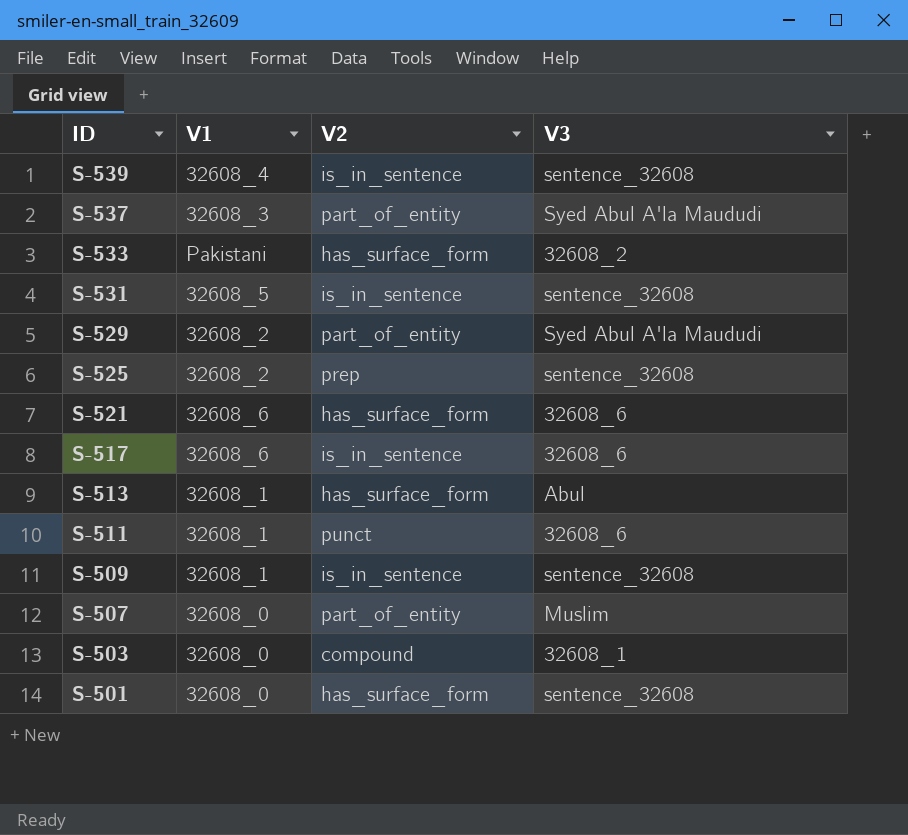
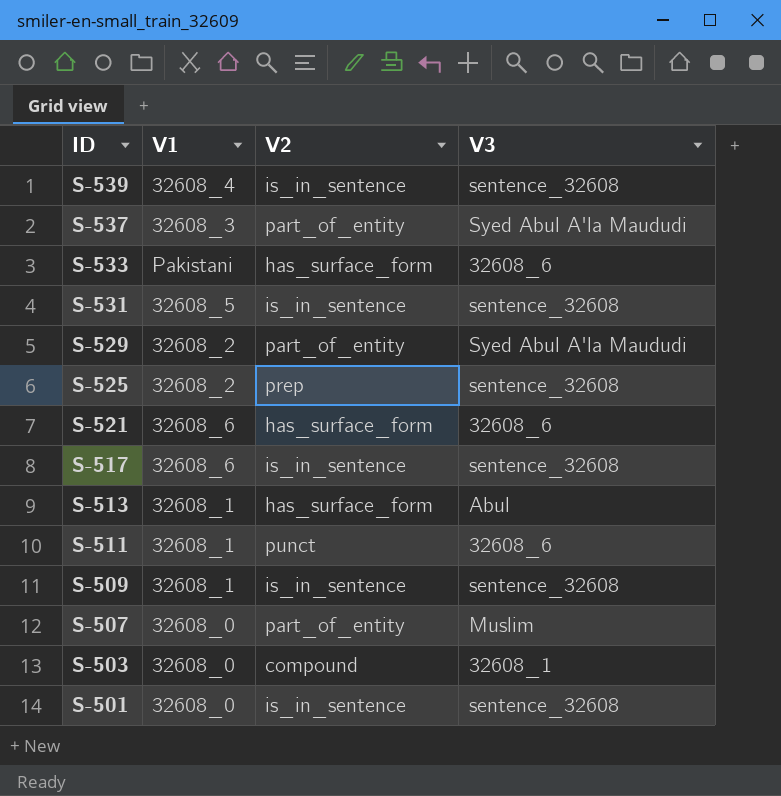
S-533 | V3: 32608_2 -> 32608_6
S-517 | V3: 32608_6 -> sentence_32608
S-501 | V2: has_surface_form -> is_in_sentence

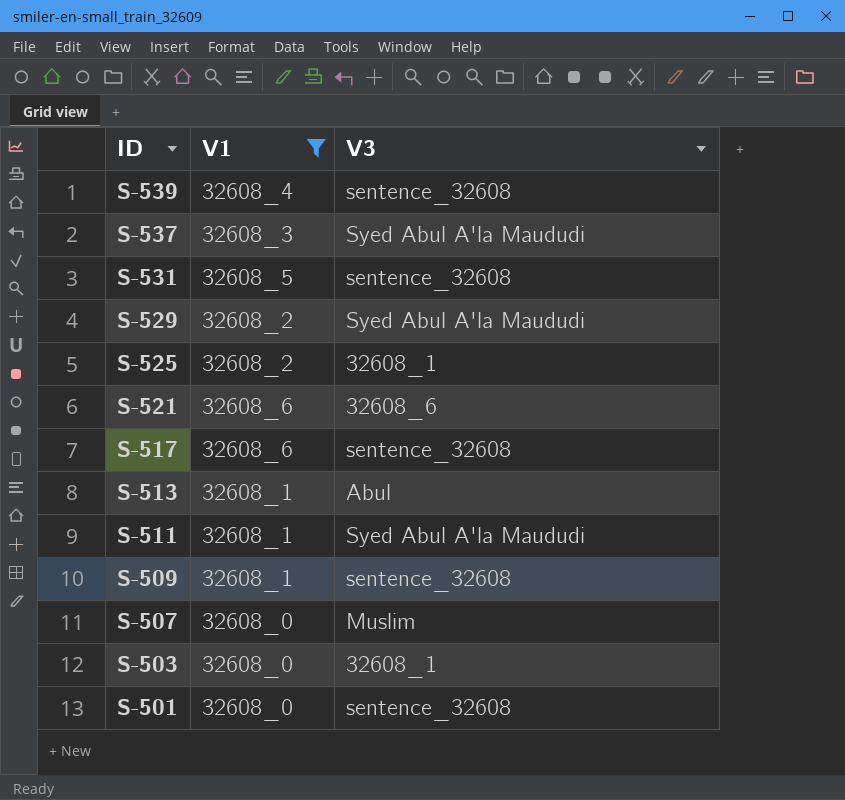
filter: none -> V1 != Pakistani
column V2 | position: 3 -> none
S-525 | V3: sentence_32608 -> 32608_1
S-511 | V3: 32608_6 -> Syed Abul A'la Maududi

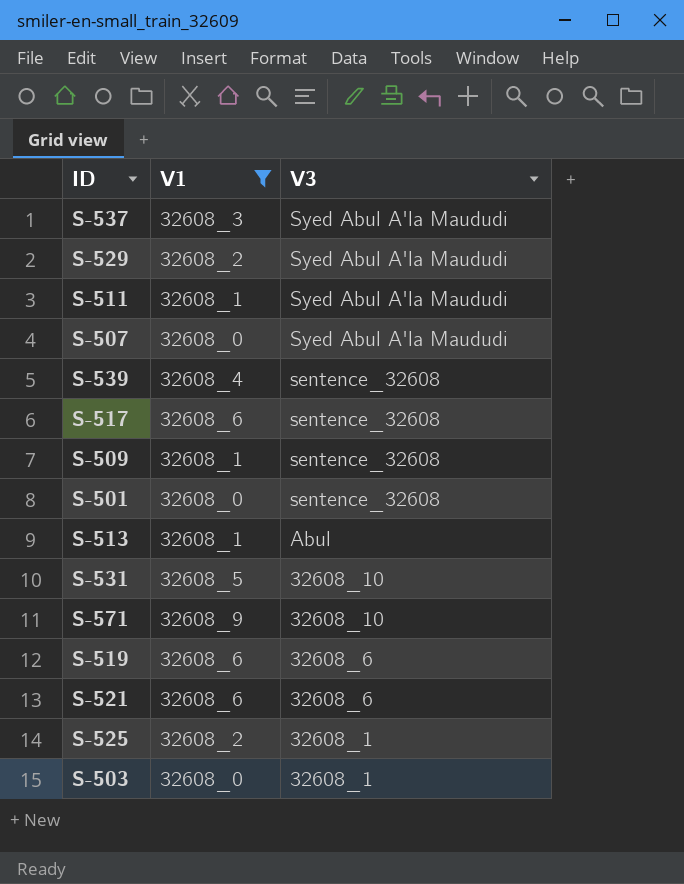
row order: ID descending -> V3 descending
S-507 | V3: Muslim -> Syed Abul A'la Maududi
S-531 | V3: sentence_32608 -> 32608_10
row S-571: none -> 32608_9 | 32608_10
row S-519: none -> 32608_6 | 32608_6

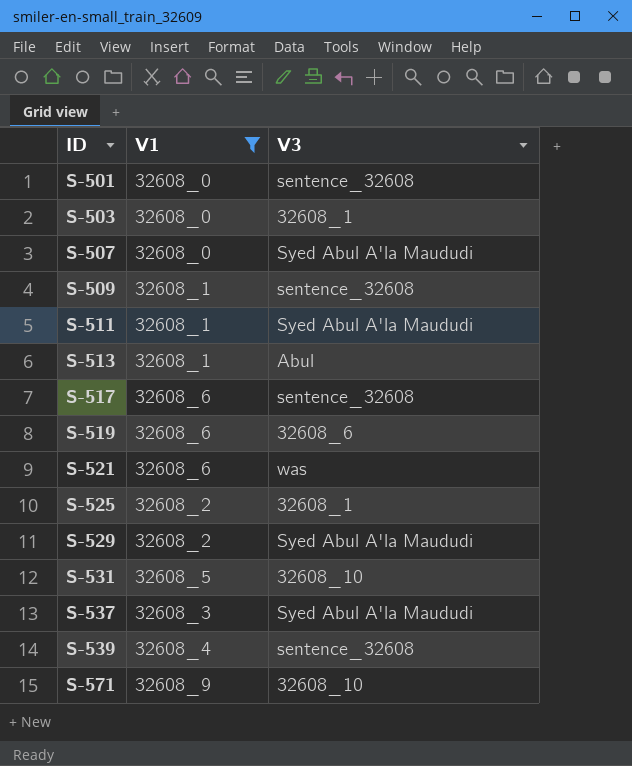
row order: V3 descending -> ID ascending
S-521 | V3: 32608_6 -> was

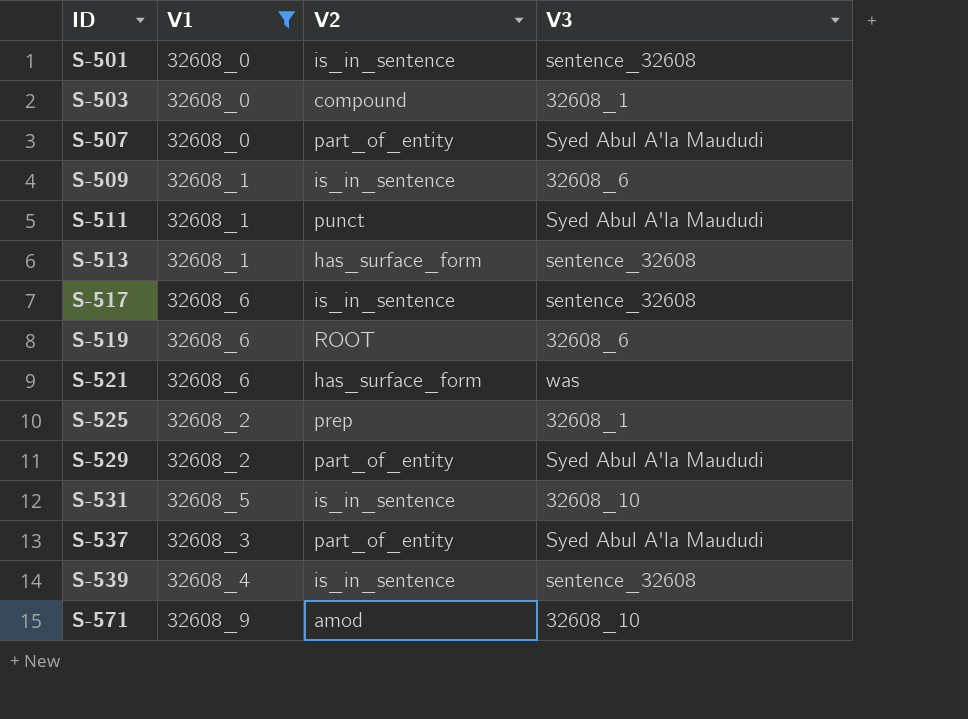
column V2 | position: none -> 3
S-509 | V3: sentence_32608 -> 32608_6
S-513 | V3: Abul -> sentence_32608

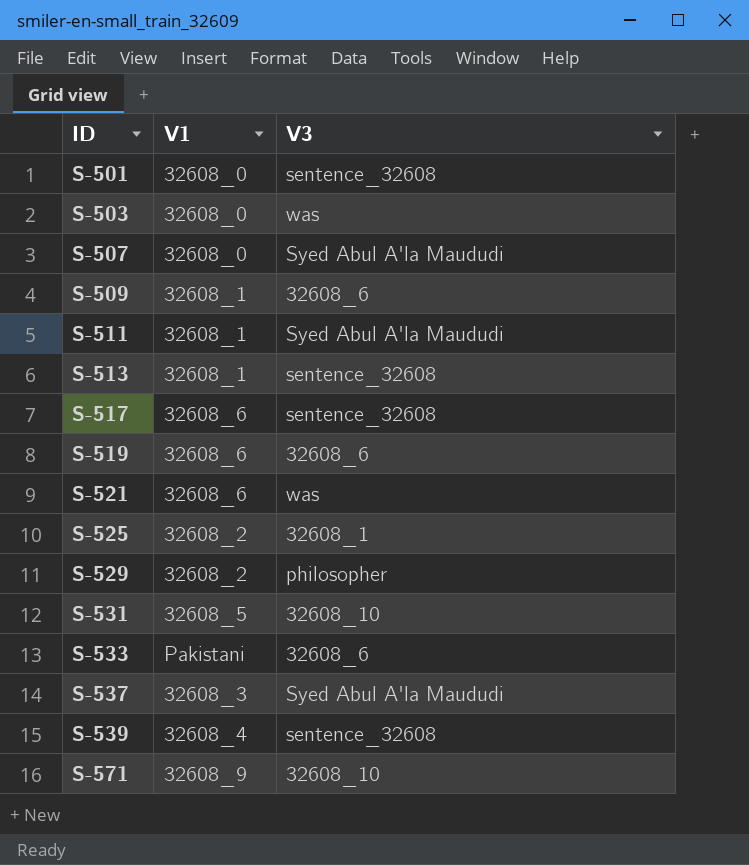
filter: V1 != Pakistani -> none
column V2 | position: 3 -> none
S-503 | V3: 32608_1 -> was
S-529 | V3: Syed Abul A'la Maududi -> philosopher

